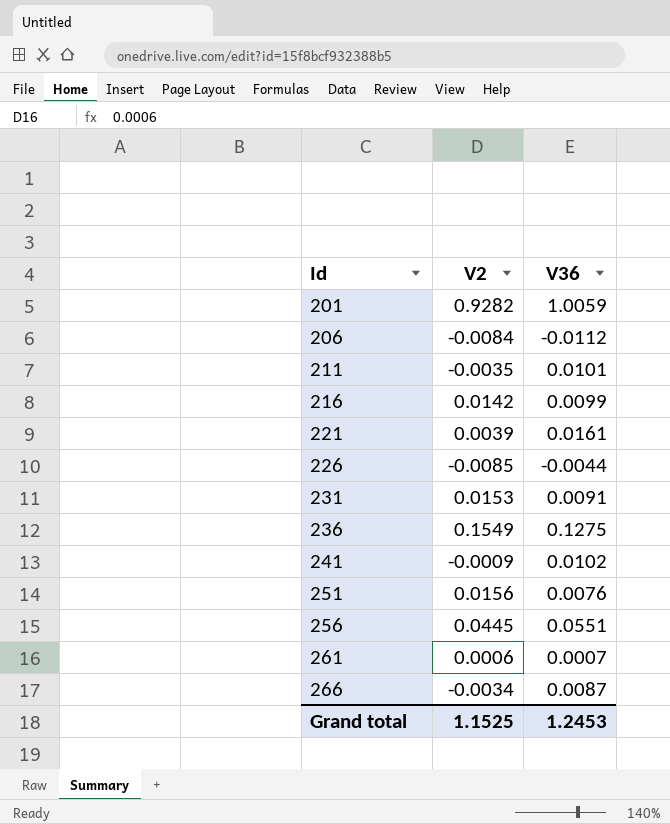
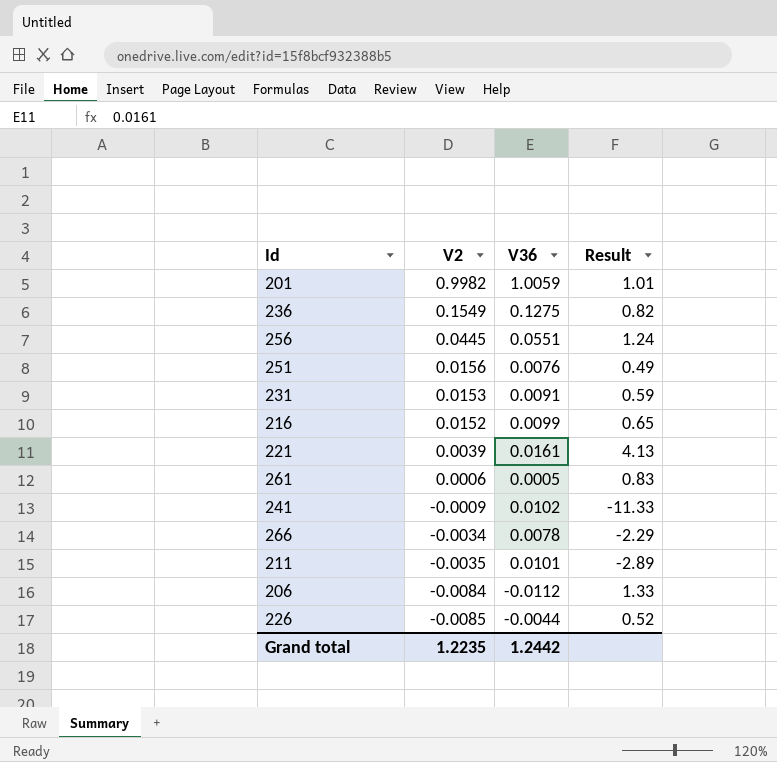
row order: Id ascending -> V2 descending
column Result | formula: none -> [V36] / [V2]
201 | V2: 0.9282 -> 0.9982
216 | V2: 0.0142 -> 0.0152
261 | V36: 0.0007 -> 0.0005
266 | V36: 0.0087 -> 0.0078
Grand total | V2: 1.1525 -> 1.2235
Grand total | V36: 1.2453 -> 1.2442

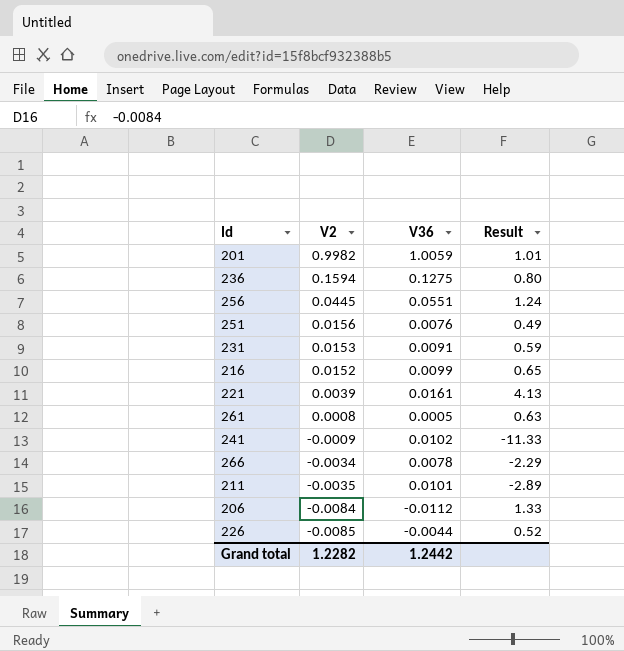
236 | V2: 0.1549 -> 0.1594
236 | Result: 0.82 -> 0.80
261 | V2: 0.0006 -> 0.0008
261 | Result: 0.83 -> 0.63
Grand total | V2: 1.2235 -> 1.2282

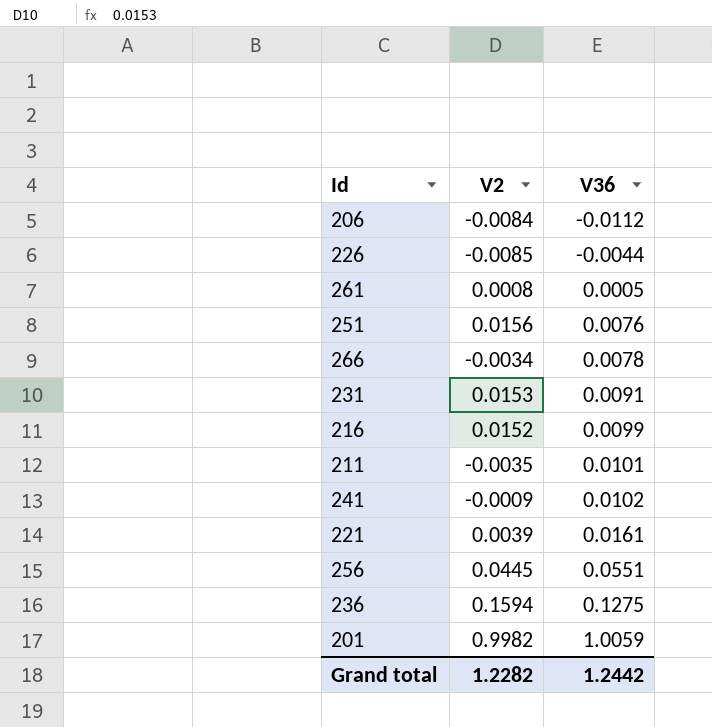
row order: V2 descending -> V36 ascending
column Result | formula: [V36] / [V2] -> none

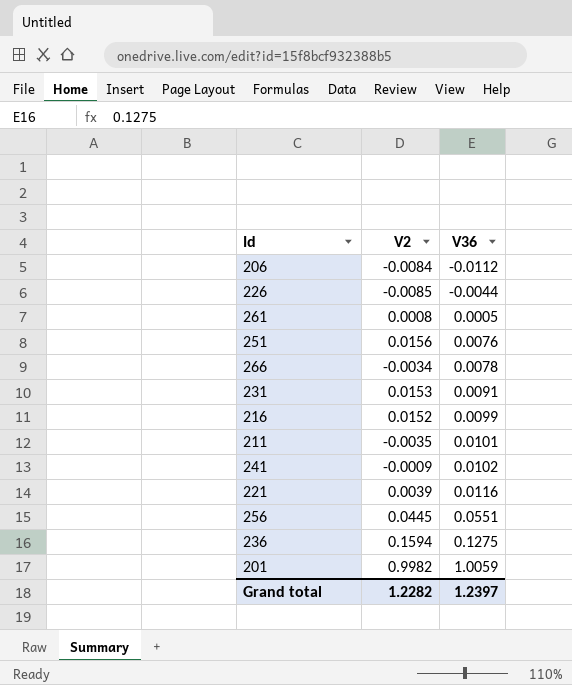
221 | V36: 0.0161 -> 0.0116
Grand total | V36: 1.2442 -> 1.2397

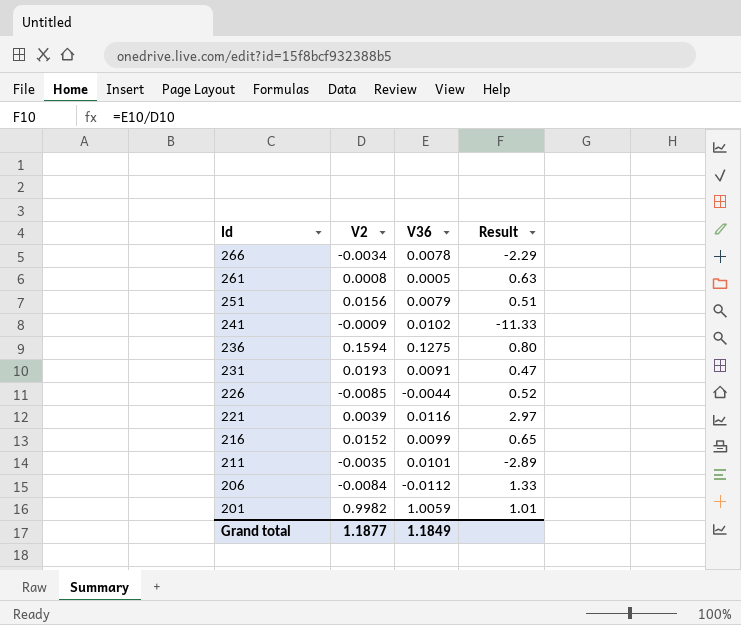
row order: V36 ascending -> Id descending
column Result | formula: none -> [V36] / [V2]
row 256: 0.0445 | 0.0551 -> none
251 | V36: 0.0076 -> 0.0079
231 | V2: 0.0153 -> 0.0193
Grand total | V2: 1.2282 -> 1.1877
Grand total | V36: 1.2397 -> 1.1849

